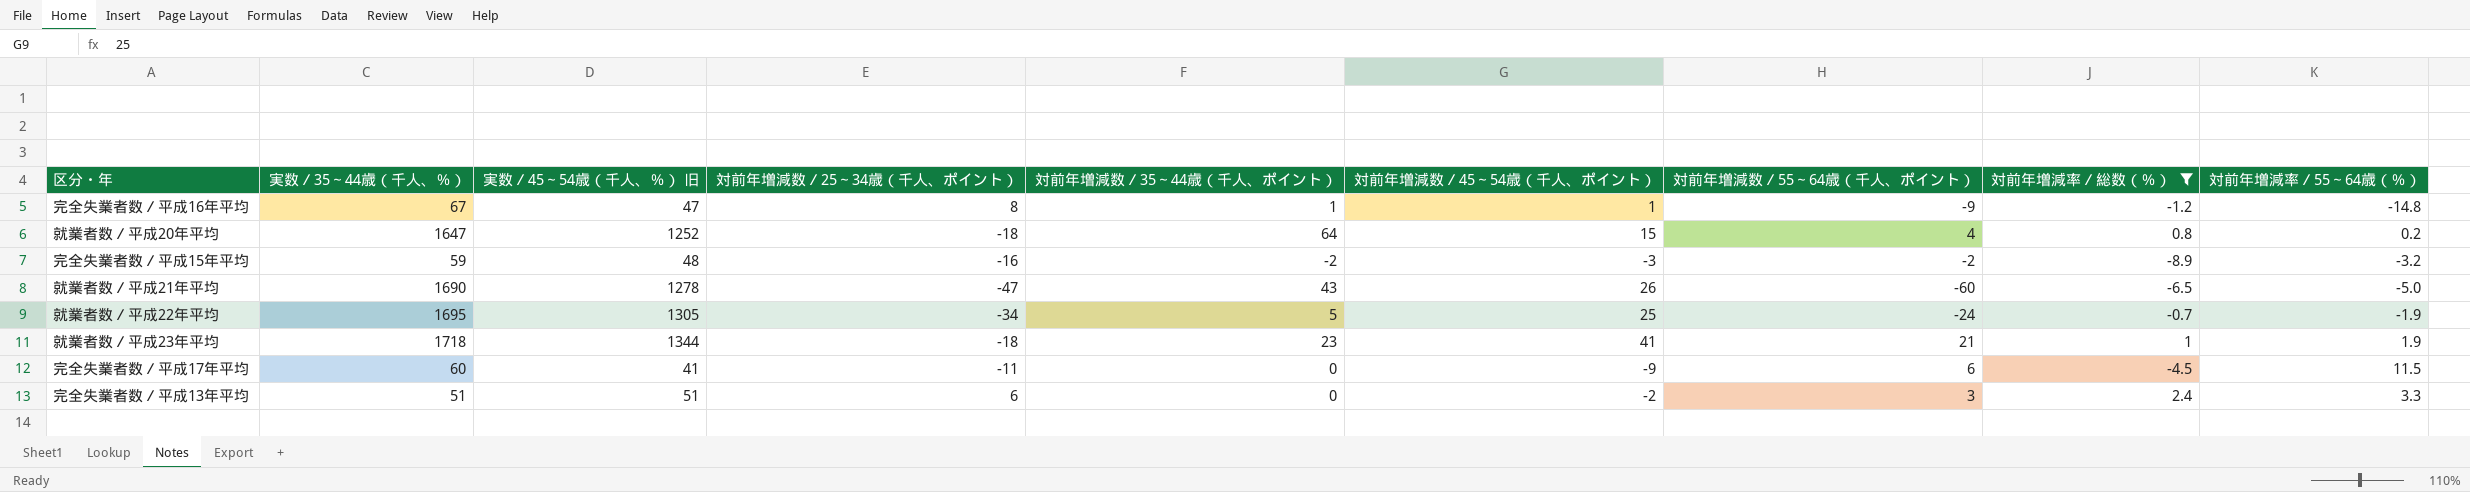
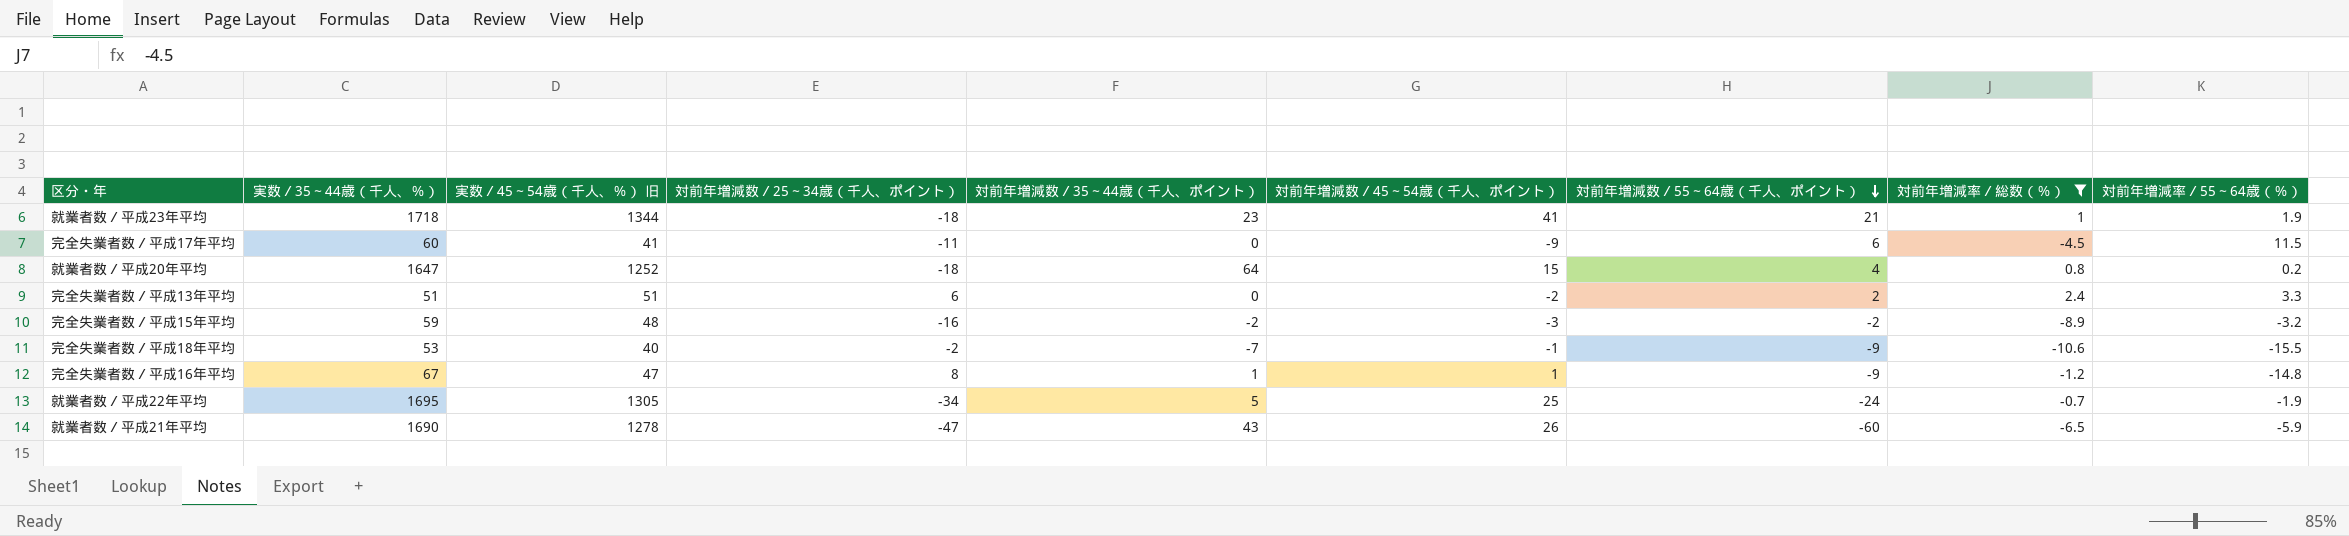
row order: none -> 対前年増減数／55～64歳（千人、ポイント） descending
完全失業者数／平成13年平均 | 対前年増減数／55～64歳（千人、ポイント）: 3 -> 2
row 完全失業者数／平成18年平均: none -> 53 | 40 | -2 | -7 | -1 | -9 | -10.6 | -15.5
就業者数／平成21年平均 | 対前年増減率／55～64歳（％）: -5.0 -> -5.9

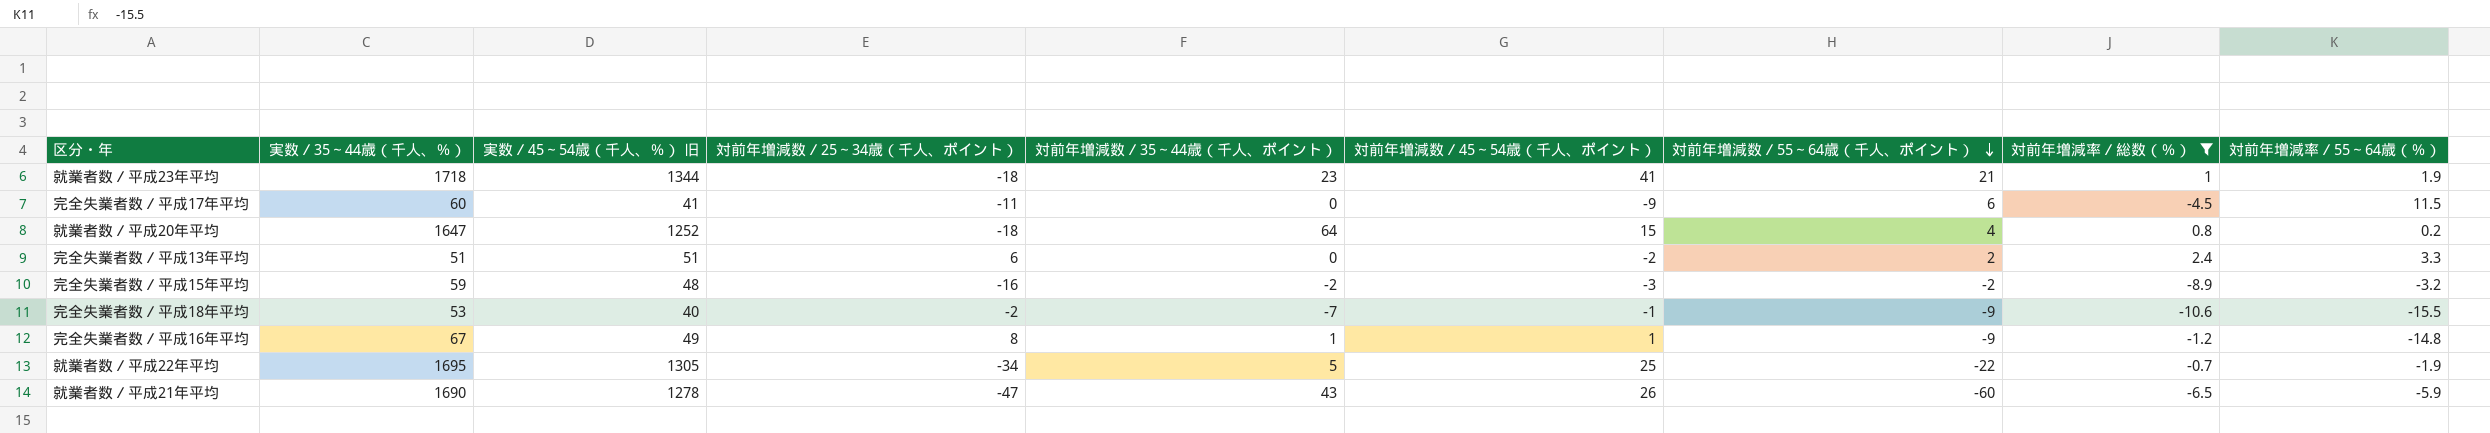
完全失業者数／平成16年平均 | 実数／45～54歳（千人、％） 旧: 47 -> 49
就業者数／平成22年平均 | 対前年増減数／55～64歳（千人、ポイント）: -24 -> -22

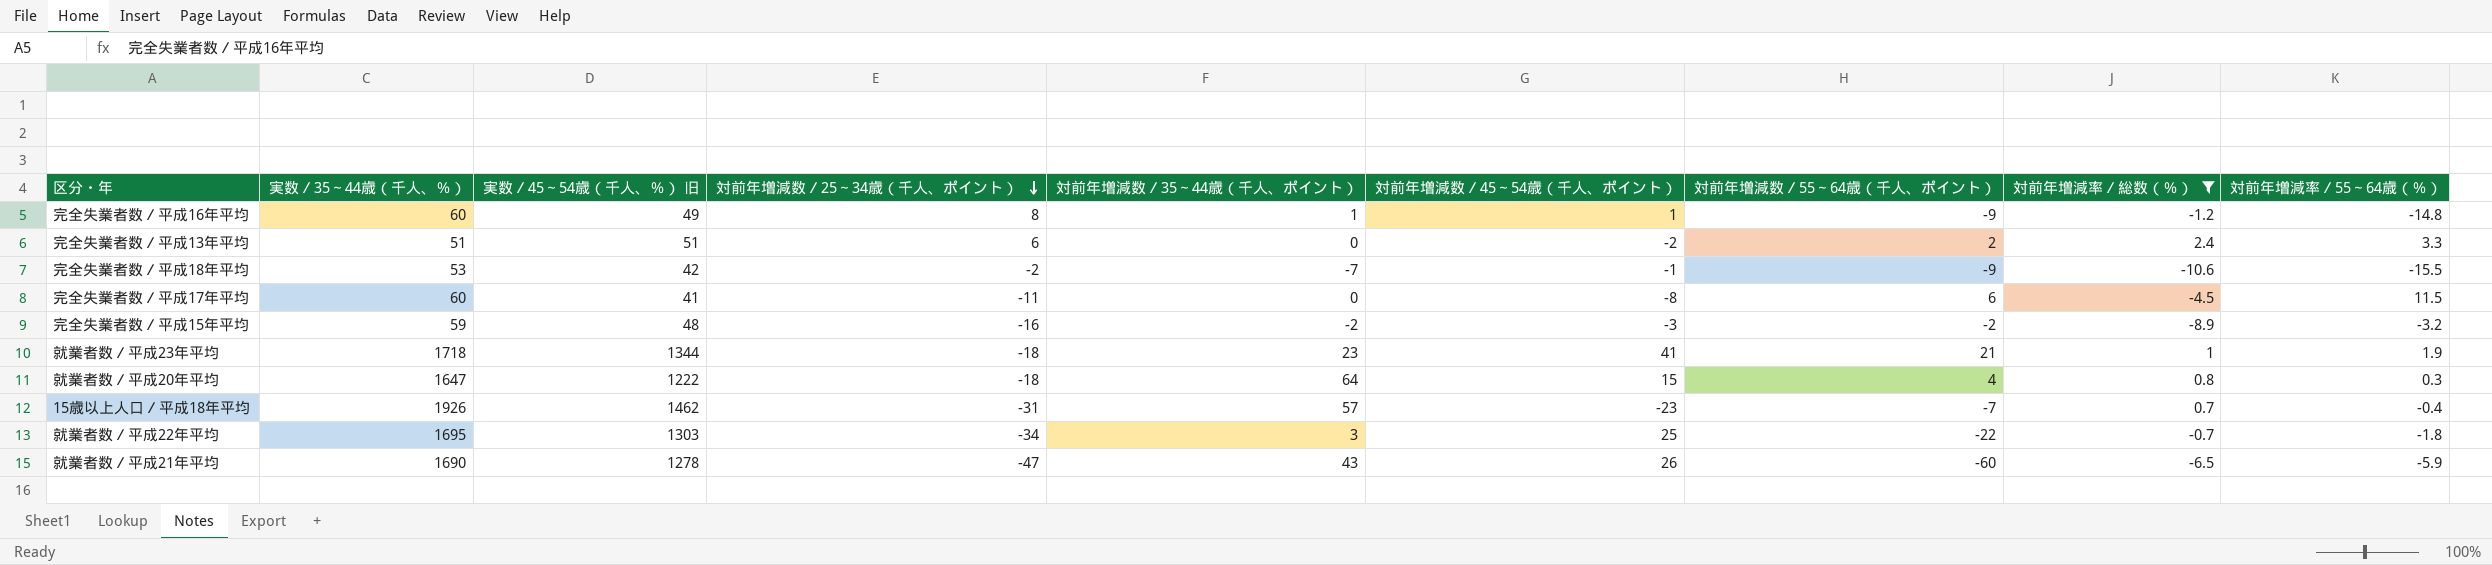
row order: 対前年増減数／55～64歳（千人、ポイント） descending -> 対前年増減数／25～34歳（千人、ポイント） descending
完全失業者数／平成16年平均 | 実数／35～44歳（千人、％）: 67 -> 60
完全失業者数／平成18年平均 | 実数／45～54歳（千人、％） 旧: 40 -> 42
完全失業者数／平成17年平均 | 対前年増減数／45～54歳（千人、ポイント）: -9 -> -8
就業者数／平成20年平均 | 実数／45～54歳（千人、％） 旧: 1252 -> 1222
就業者数／平成20年平均 | 対前年増減率／55～64歳（％）: 0.2 -> 0.3
row 15歳以上人口／平成18年平均: none -> 1926 | 1462 | -31 | 57 | -23 | -7 | 0.7 | -0.4
就業者数／平成22年平均 | 実数／45～54歳（千人、％） 旧: 1305 -> 1303
就業者数／平成22年平均 | 対前年増減数／35～44歳（千人、ポイント）: 5 -> 3
就業者数／平成22年平均 | 対前年増減率／55～64歳（％）: -1.9 -> -1.8

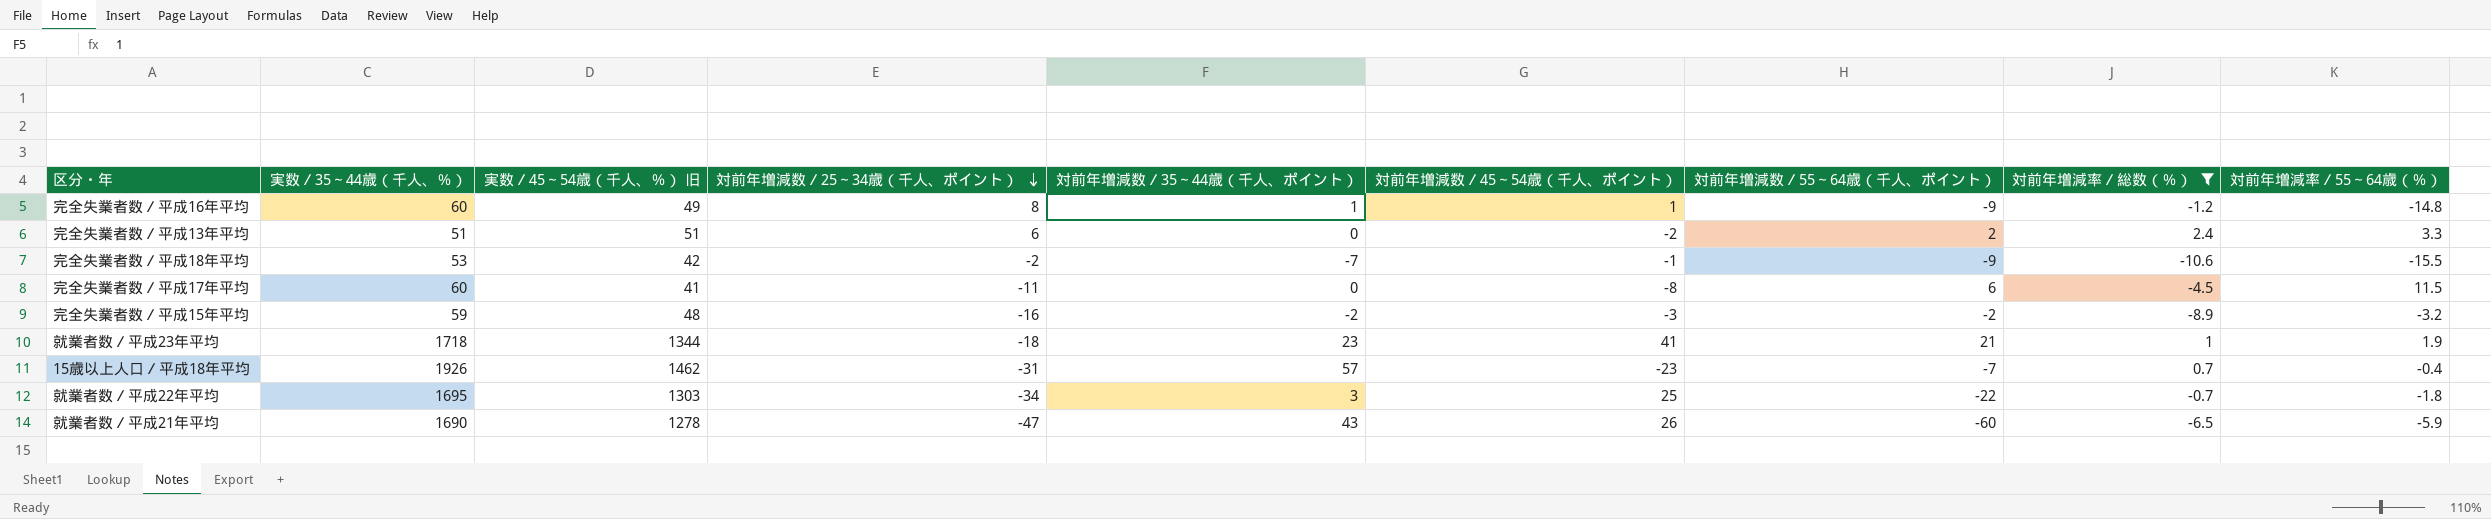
row 就業者数／平成20年平均: 1647 | 1222 | -18 | 64 | 15 | 4 | 0.8 | 0.3 -> none

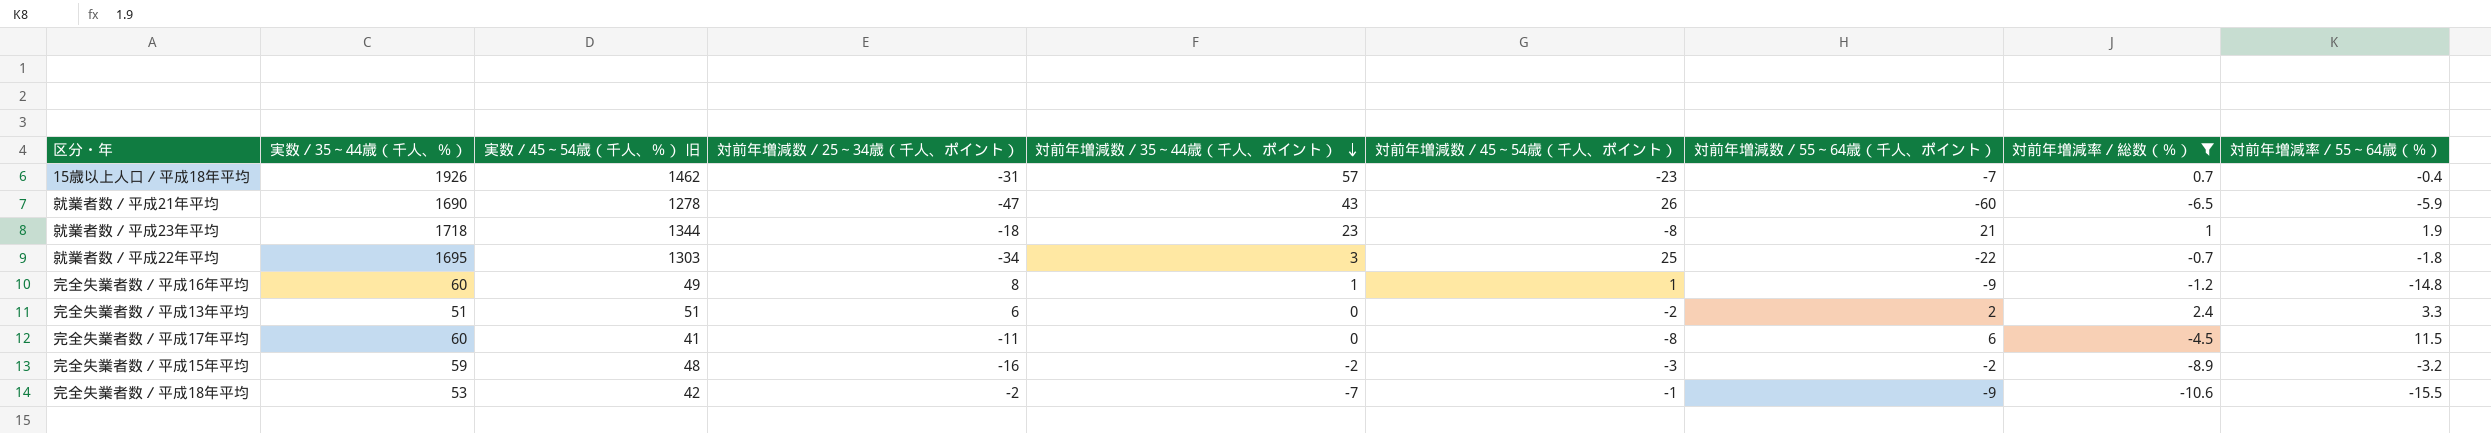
row order: 対前年増減数／25～34歳（千人、ポイント） descending -> 対前年増減数／35～44歳（千人、ポイント） descending
就業者数／平成23年平均 | 対前年増減数／45～54歳（千人、ポイント）: 41 -> -8

